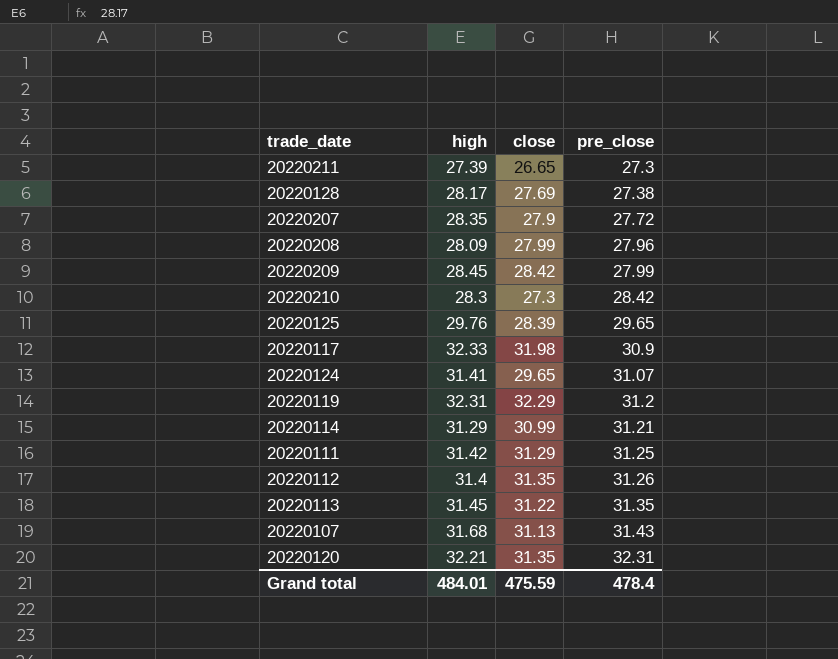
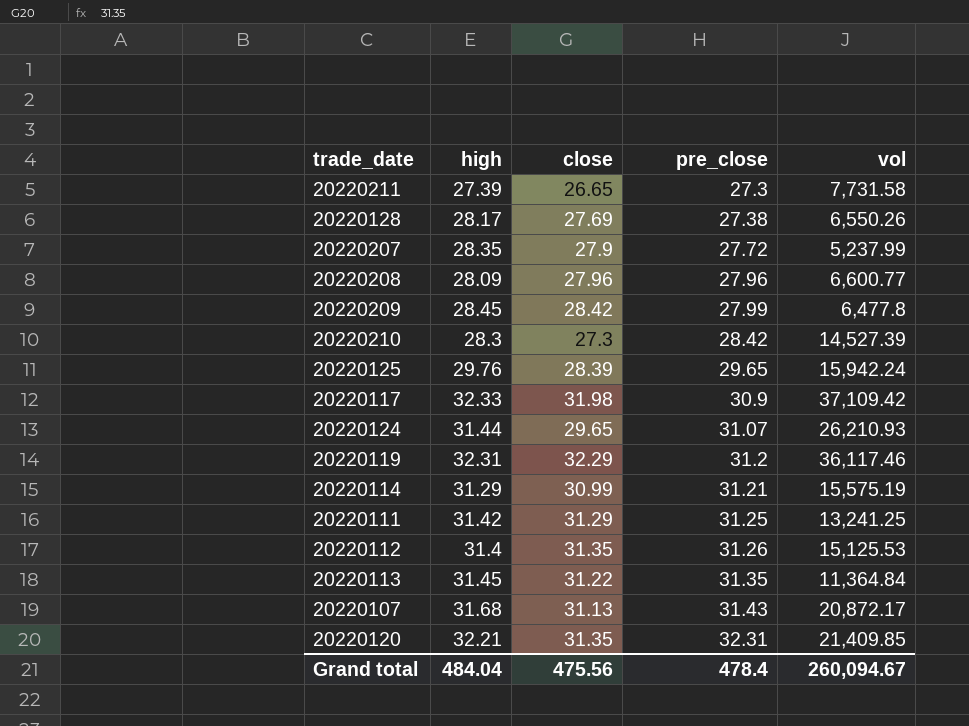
column vol | position: none -> 5
20220208 | close: 27.99 -> 27.96
20220124 | high: 31.41 -> 31.44
Grand total | high: 484.01 -> 484.04
Grand total | close: 475.59 -> 475.56

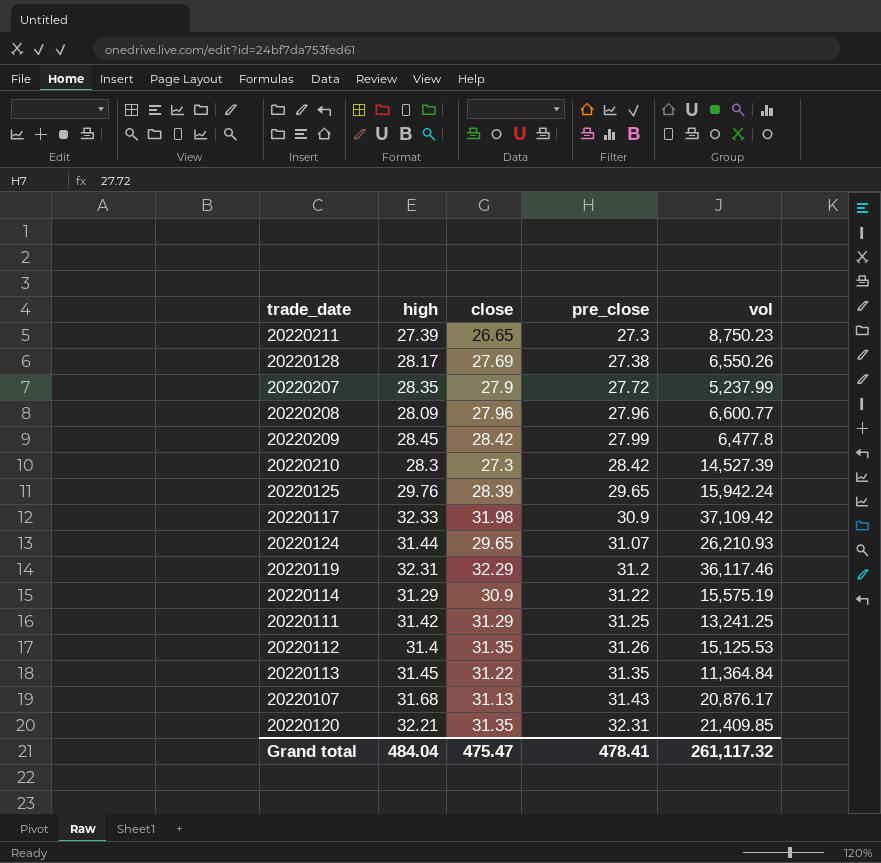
20220211 | vol: 7,731.58 -> 8,750.23
20220114 | close: 30.99 -> 30.9
20220114 | pre_close: 31.21 -> 31.22
20220107 | vol: 20,872.17 -> 20,876.17
Grand total | close: 475.56 -> 475.47
Grand total | pre_close: 478.4 -> 478.41
Grand total | vol: 260,094.67 -> 261,117.32

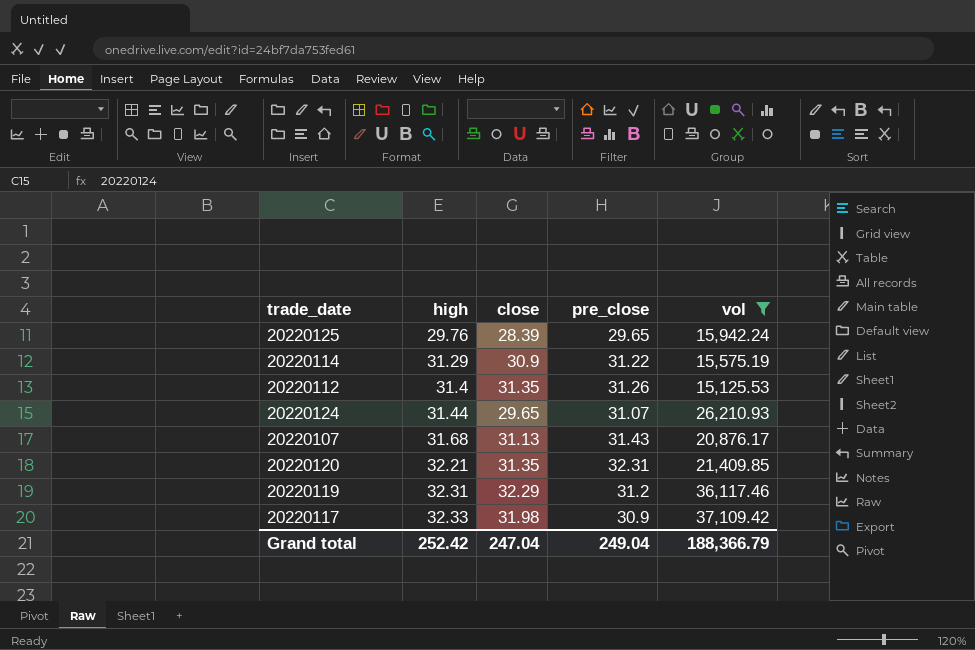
filter: none -> vol >= 15,125.53
row order: pre_close ascending -> high ascending
Grand total | high: 484.04 -> 252.42
Grand total | close: 475.47 -> 247.04
Grand total | pre_close: 478.41 -> 249.04
Grand total | vol: 261,117.32 -> 188,366.79

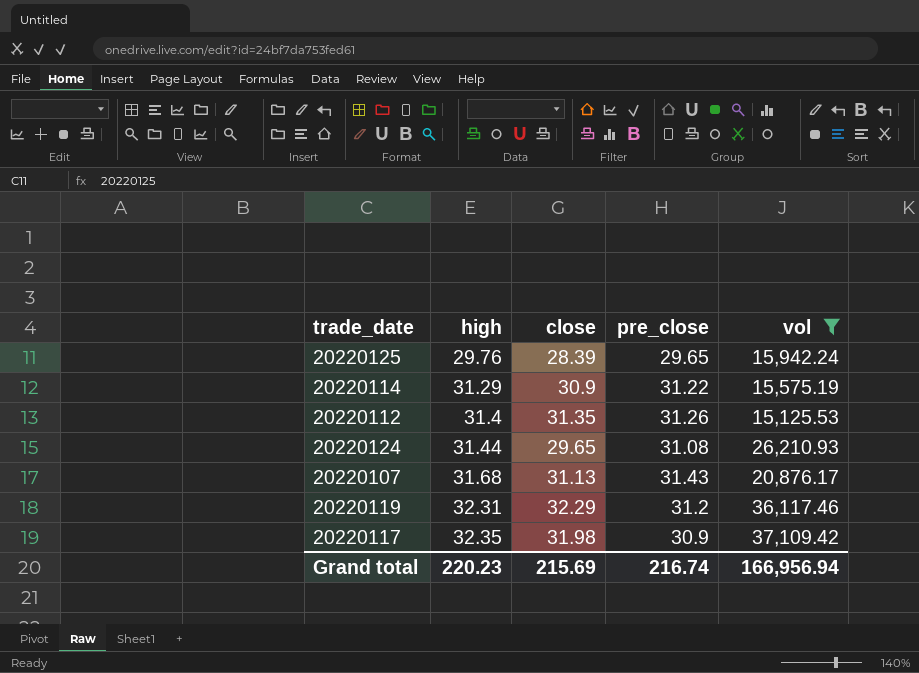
row 20220120: 32.21 | 31.35 | 32.31 | 21,409.85 -> none
20220124 | pre_close: 31.07 -> 31.08
20220117 | high: 32.33 -> 32.35
Grand total | high: 252.42 -> 220.23
Grand total | close: 247.04 -> 215.69
Grand total | pre_close: 249.04 -> 216.74
Grand total | vol: 188,366.79 -> 166,956.94

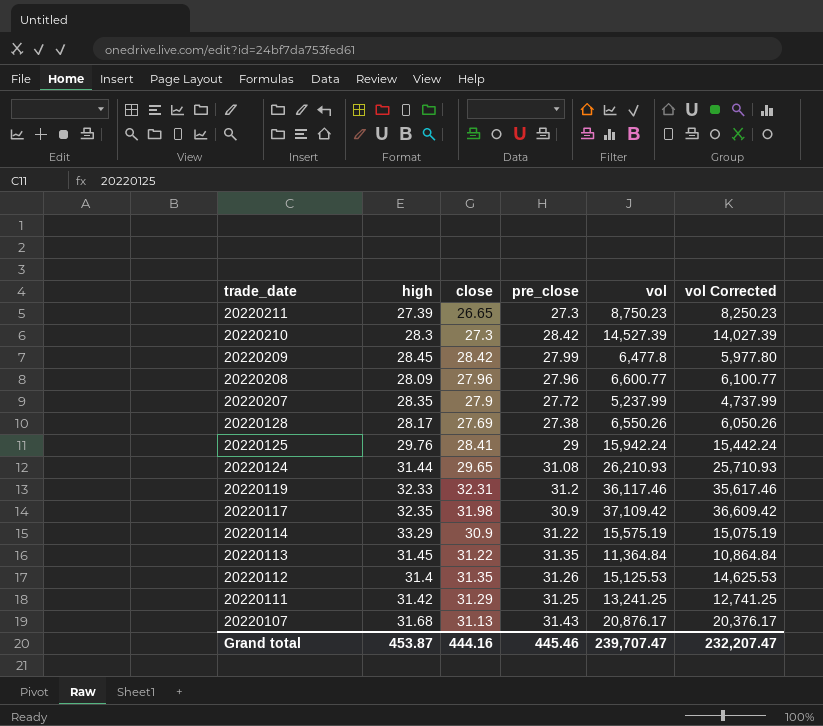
filter: vol >= 15,125.53 -> none
row order: high ascending -> trade_date descending
column vol Corrected | formula: none -> [vol] - 500
20220125 | close: 28.39 -> 28.41
20220125 | pre_close: 29.65 -> 29
20220119 | high: 32.31 -> 32.33
20220119 | close: 32.29 -> 32.31
20220114 | high: 31.29 -> 33.29
Grand total | high: 220.23 -> 453.87
Grand total | close: 215.69 -> 444.16
Grand total | pre_close: 216.74 -> 445.46
Grand total | vol: 166,956.94 -> 239,707.47

